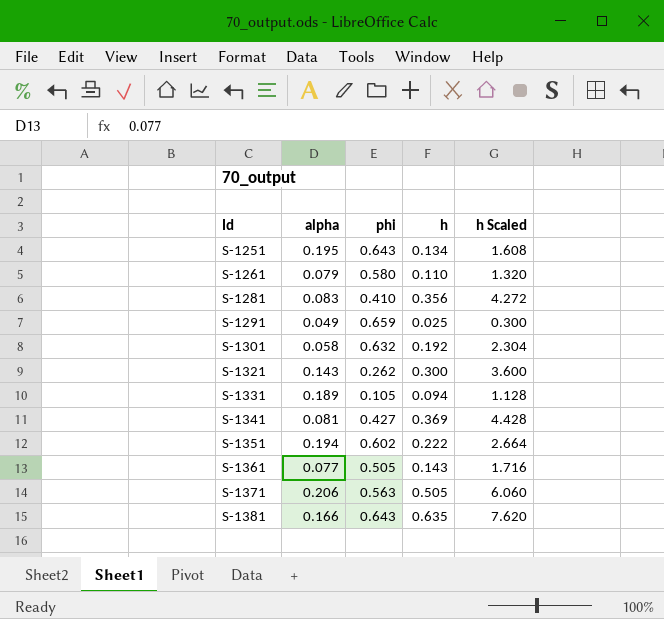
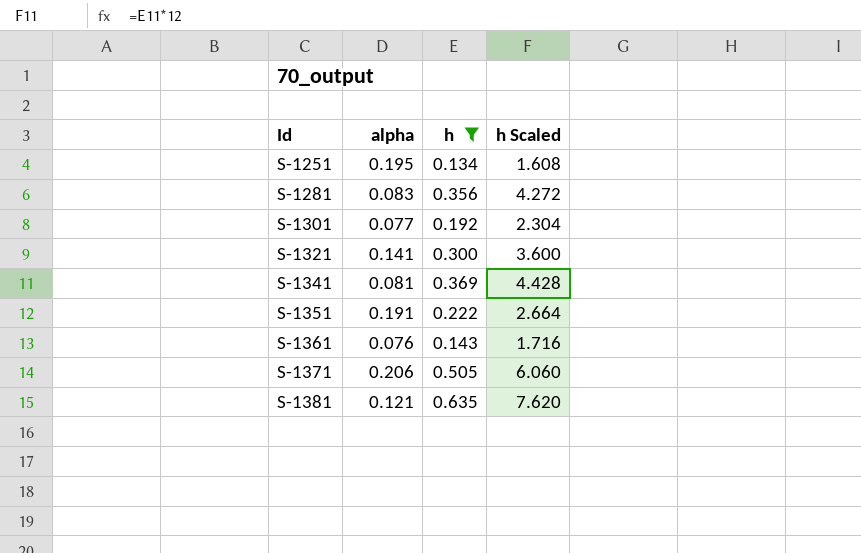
filter: none -> h >= 0.134
column phi | position: 3 -> none
S-1301 | alpha: 0.058 -> 0.077
S-1321 | alpha: 0.143 -> 0.141
S-1351 | alpha: 0.194 -> 0.191
S-1361 | alpha: 0.077 -> 0.076
S-1381 | alpha: 0.166 -> 0.121

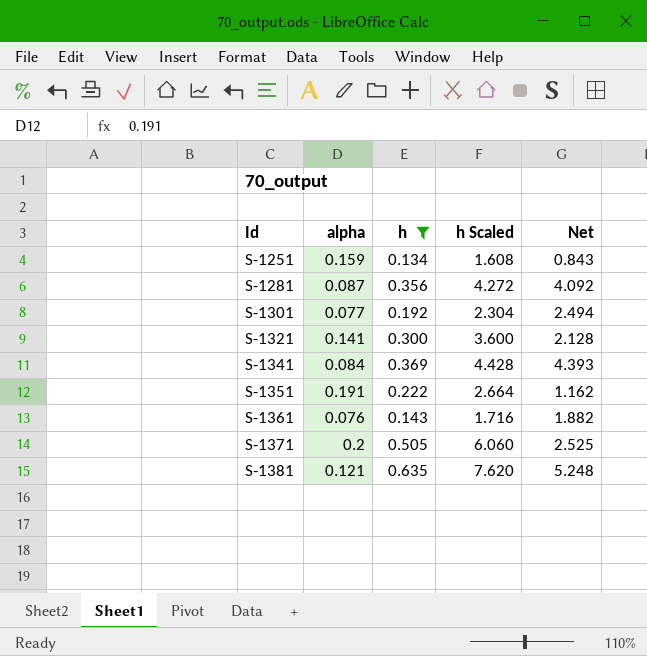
column Net | formula: none -> [h] / [alpha]
S-1251 | alpha: 0.195 -> 0.159
S-1281 | alpha: 0.083 -> 0.087
S-1341 | alpha: 0.081 -> 0.084
S-1371 | alpha: 0.206 -> 0.2

